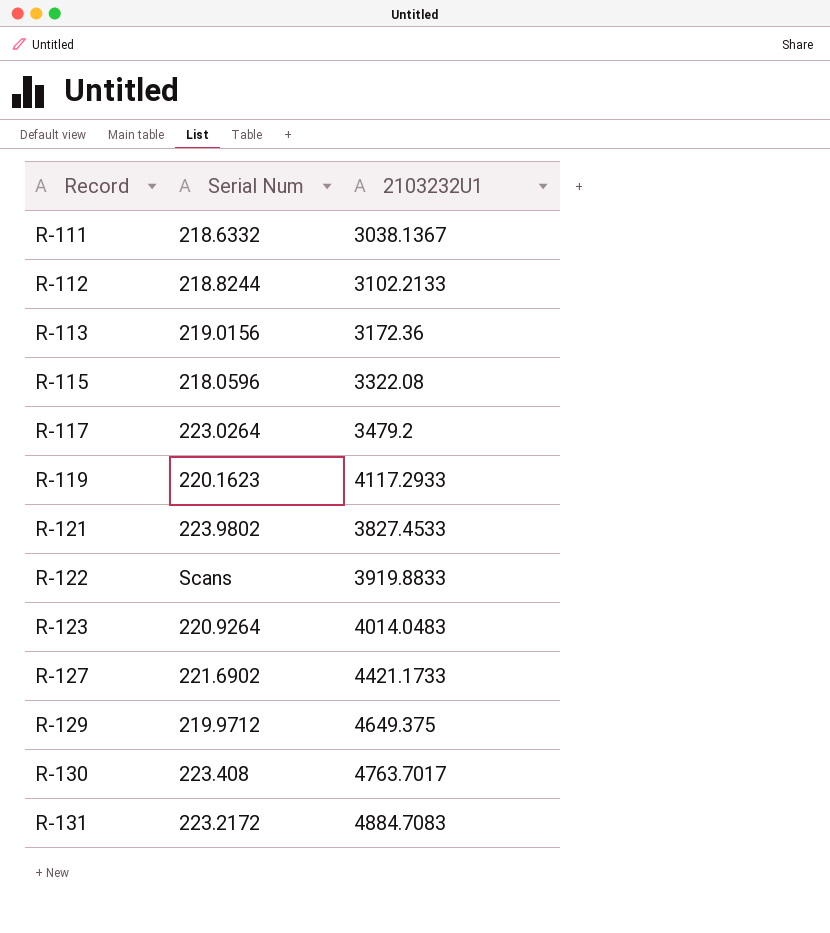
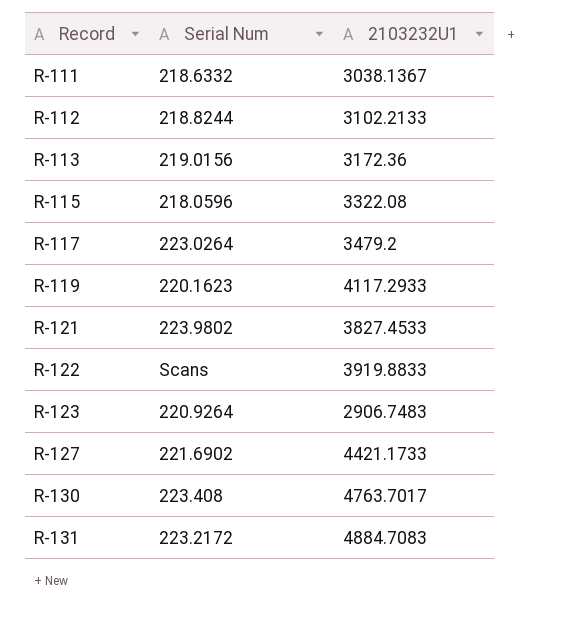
row R-129: 219.9712 | 4649.375 -> none
R-123 | 2103232U1: 4014.0483 -> 2906.7483

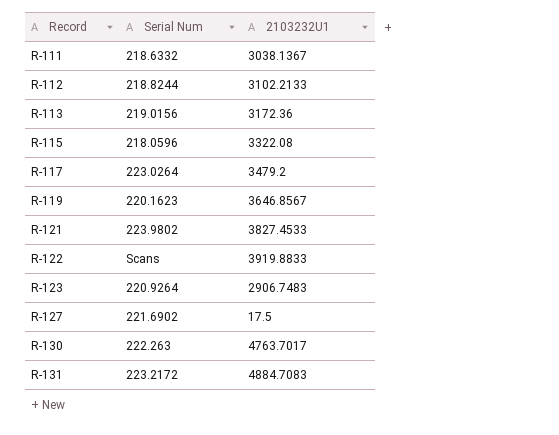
R-119 | 2103232U1: 4117.2933 -> 3646.8567
R-127 | 2103232U1: 4421.1733 -> 17.5
R-130 | Serial Num: 223.408 -> 222.263

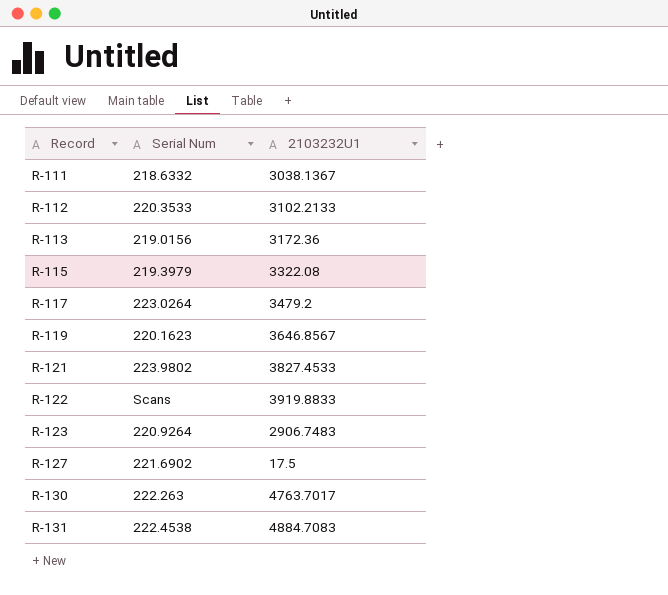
R-112 | Serial Num: 218.8244 -> 220.3533
R-115 | Serial Num: 218.0596 -> 219.3979
R-131 | Serial Num: 223.2172 -> 222.4538

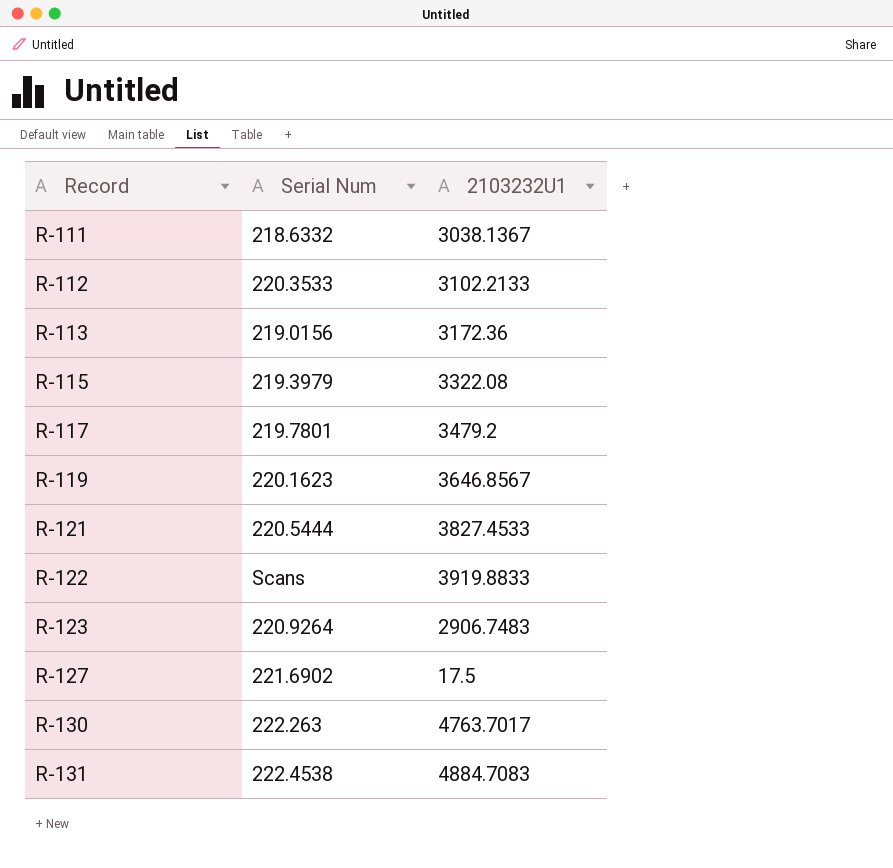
R-117 | Serial Num: 223.0264 -> 219.7801
R-121 | Serial Num: 223.9802 -> 220.5444

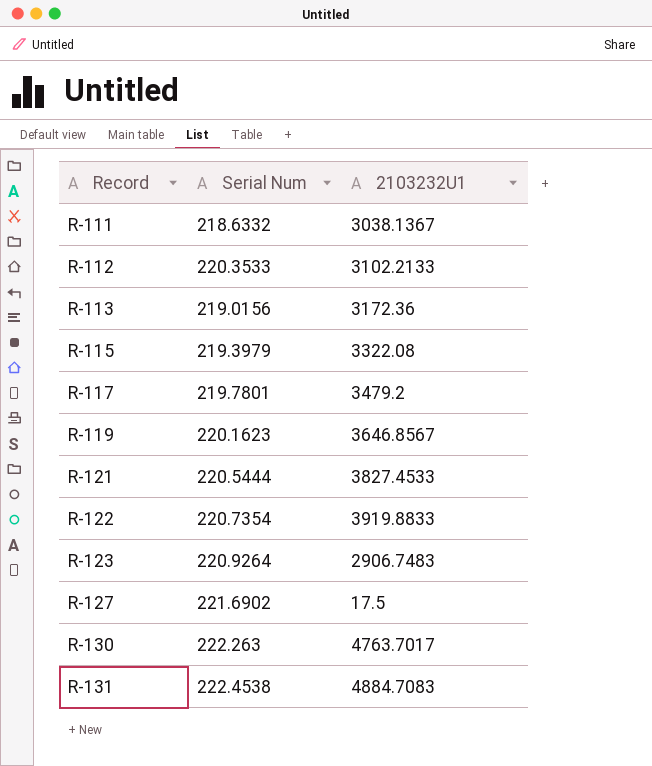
R-122 | Serial Num: Scans -> 220.7354

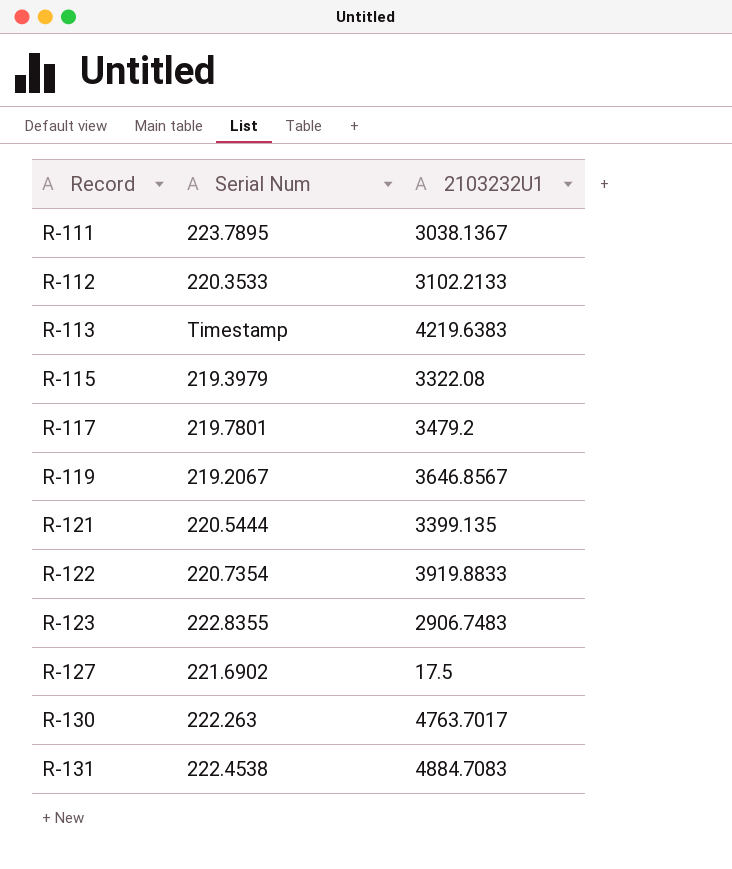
R-111 | Serial Num: 218.6332 -> 223.7895
R-113 | Serial Num: 219.0156 -> Timestamp
R-113 | 2103232U1: 3172.36 -> 4219.6383
R-119 | Serial Num: 220.1623 -> 219.2067
R-121 | 2103232U1: 3827.4533 -> 3399.135
R-123 | Serial Num: 220.9264 -> 222.8355

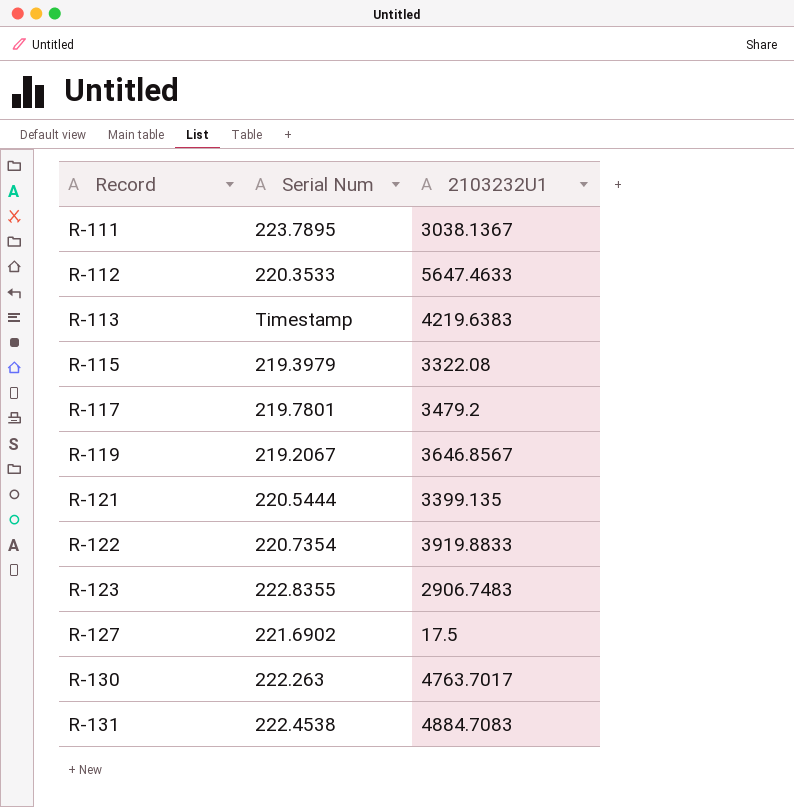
R-112 | 2103232U1: 3102.2133 -> 5647.4633

